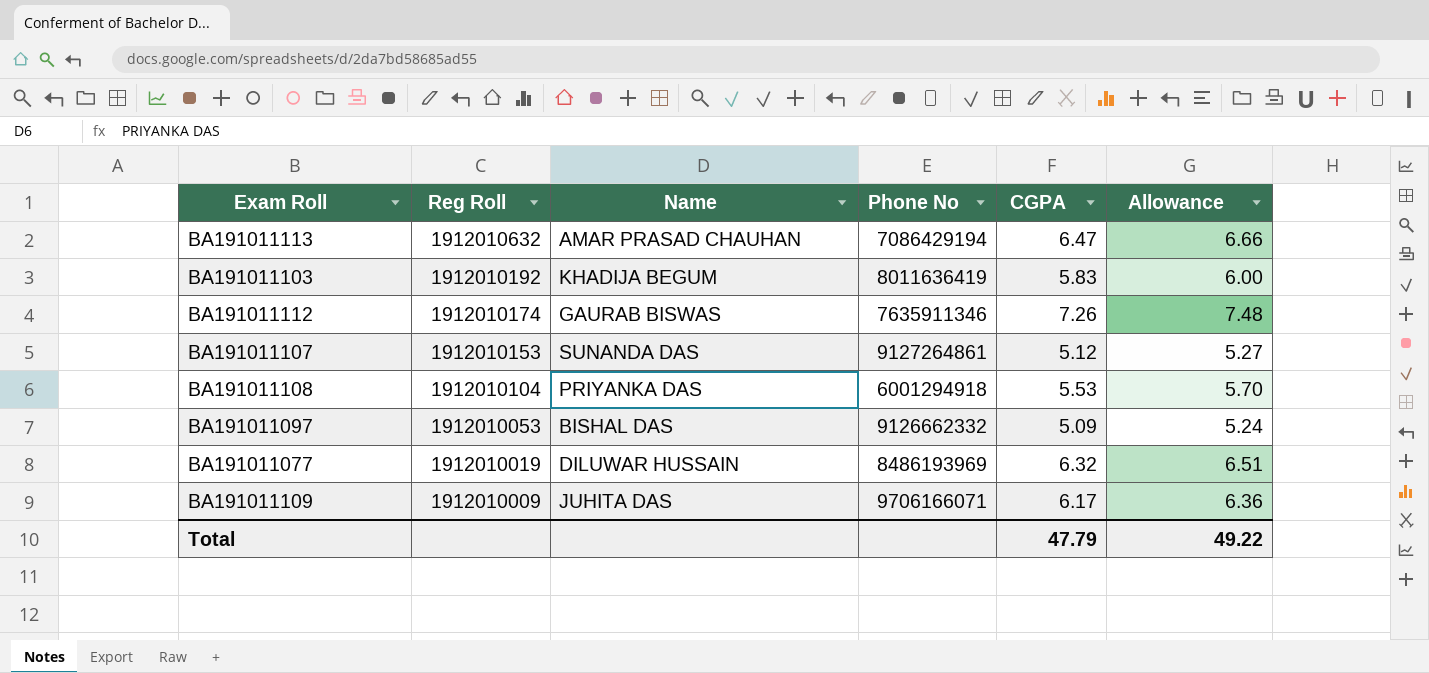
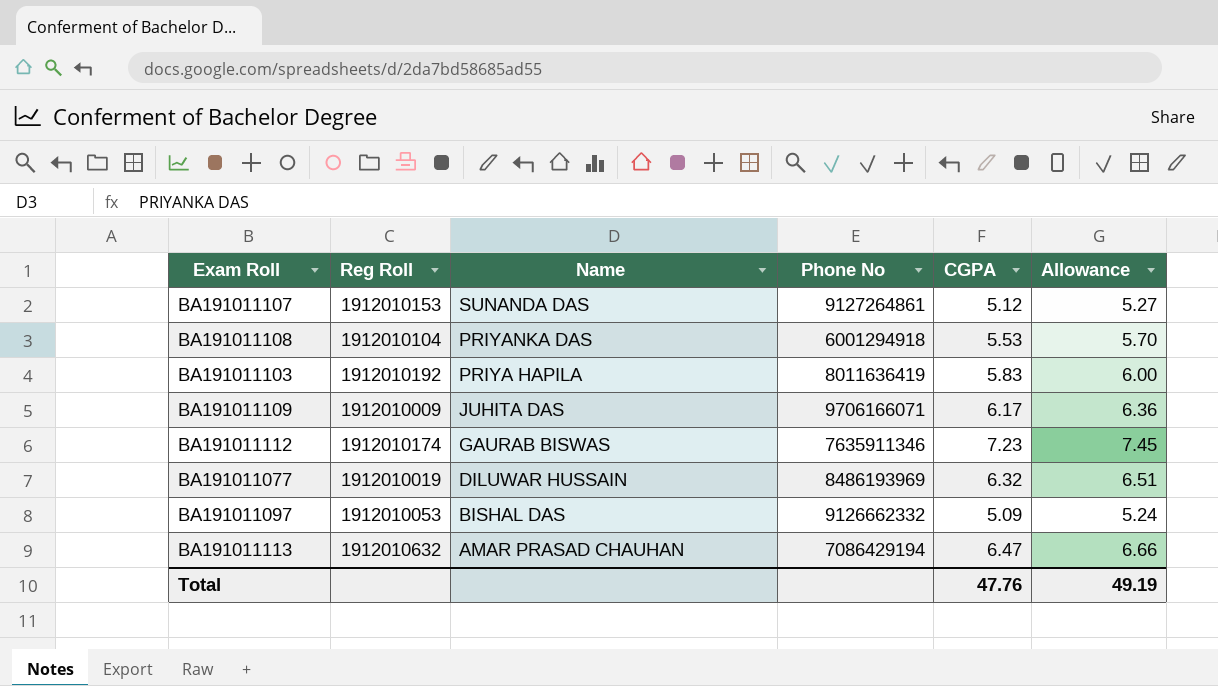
row order: Reg Roll descending -> Name descending
BA191011103 | Name: KHADIJA BEGUM -> PRIYA HAPILA
BA191011112 | CGPA: 7.26 -> 7.23
BA191011112 | Allowance: 7.48 -> 7.45
Total | CGPA: 47.79 -> 47.76
Total | Allowance: 49.22 -> 49.19

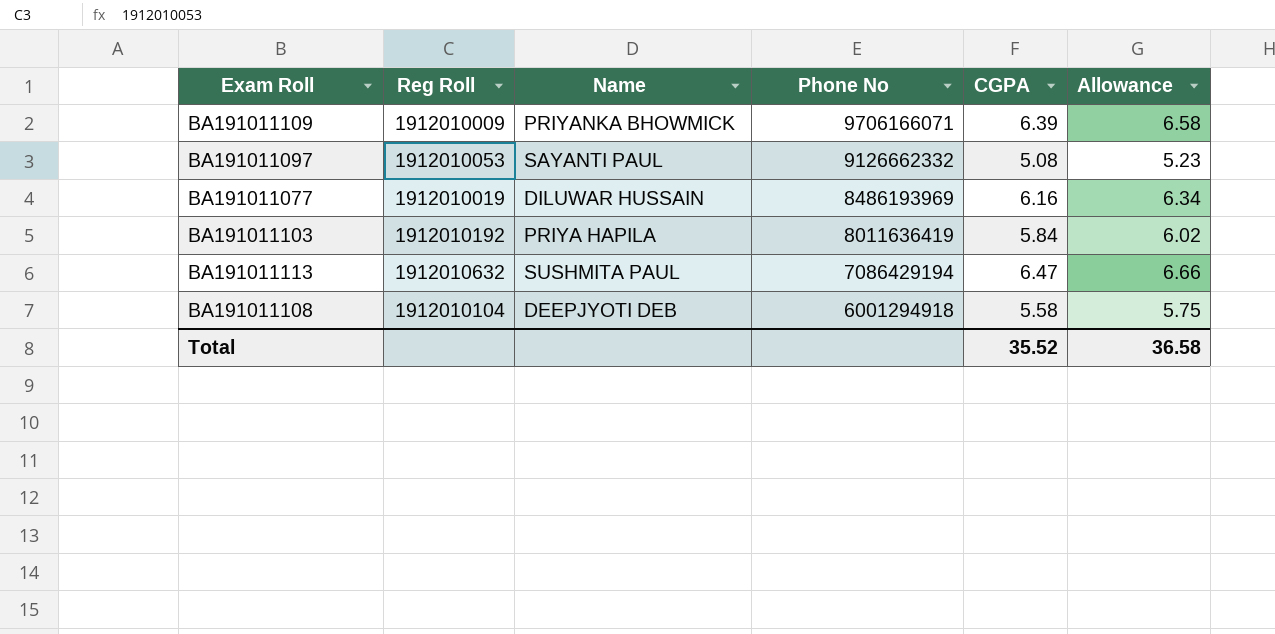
row order: Name descending -> Phone No descending
row BA191011107: 1912010153 | SUNANDA DAS | 9127264861 | 5.12 | 5.27 -> none
row BA191011112: 1912010174 | GAURAB BISWAS | 7635911346 | 7.23 | 7.45 -> none
BA191011109 | Name: JUHITA DAS -> PRIYANKA BHOWMICK
BA191011109 | CGPA: 6.17 -> 6.39
BA191011109 | Allowance: 6.36 -> 6.58
BA191011097 | Name: BISHAL DAS -> SAYANTI PAUL
BA191011097 | CGPA: 5.09 -> 5.08
BA191011097 | Allowance: 5.24 -> 5.23
BA191011077 | CGPA: 6.32 -> 6.16
BA191011077 | Allowance: 6.51 -> 6.34
BA191011103 | CGPA: 5.83 -> 5.84
BA191011103 | Allowance: 6.00 -> 6.02
BA191011113 | Name: AMAR PRASAD CHAUHAN -> SUSHMITA PAUL
BA191011108 | Name: PRIYANKA DAS -> DEEPJYOTI DEB
BA191011108 | CGPA: 5.53 -> 5.58
BA191011108 | Allowance: 5.70 -> 5.75
Total | CGPA: 47.76 -> 35.52
Total | Allowance: 49.19 -> 36.58

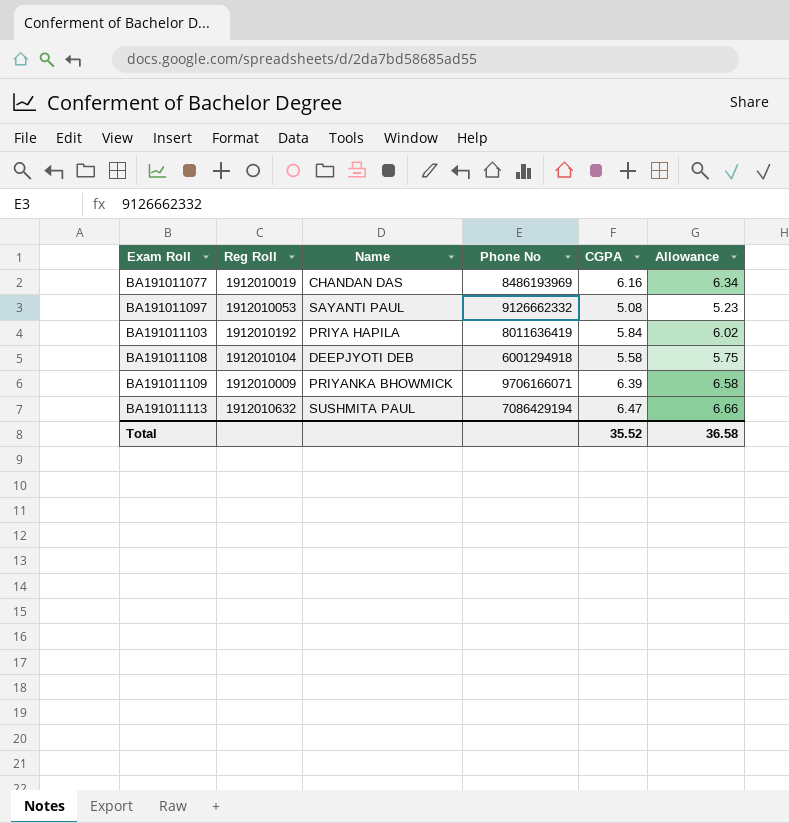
row order: Phone No descending -> Exam Roll ascending
BA191011077 | Name: DILUWAR HUSSAIN -> CHANDAN DAS

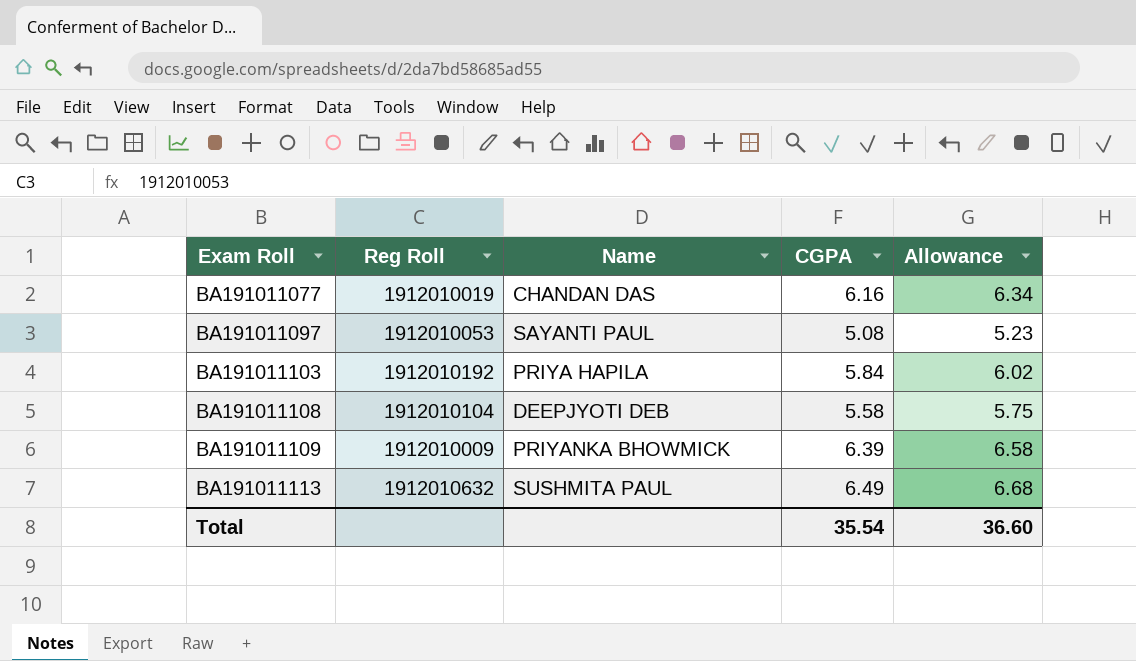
column Phone No | position: 4 -> none
BA191011113 | CGPA: 6.47 -> 6.49
BA191011113 | Allowance: 6.66 -> 6.68
Total | CGPA: 35.52 -> 35.54
Total | Allowance: 36.58 -> 36.60

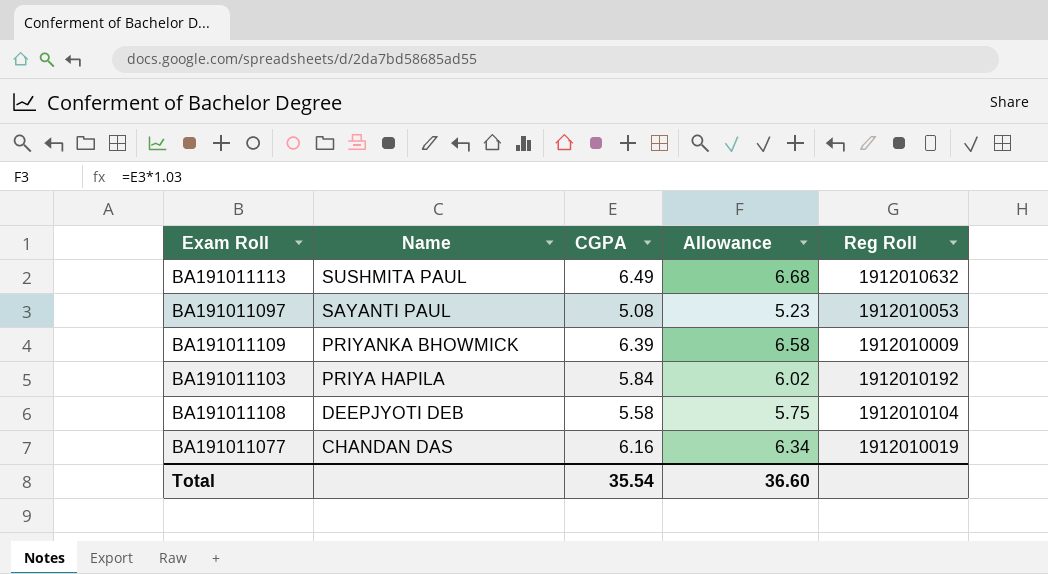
row order: Exam Roll ascending -> Name descending
column Reg Roll | position: 2 -> 5

